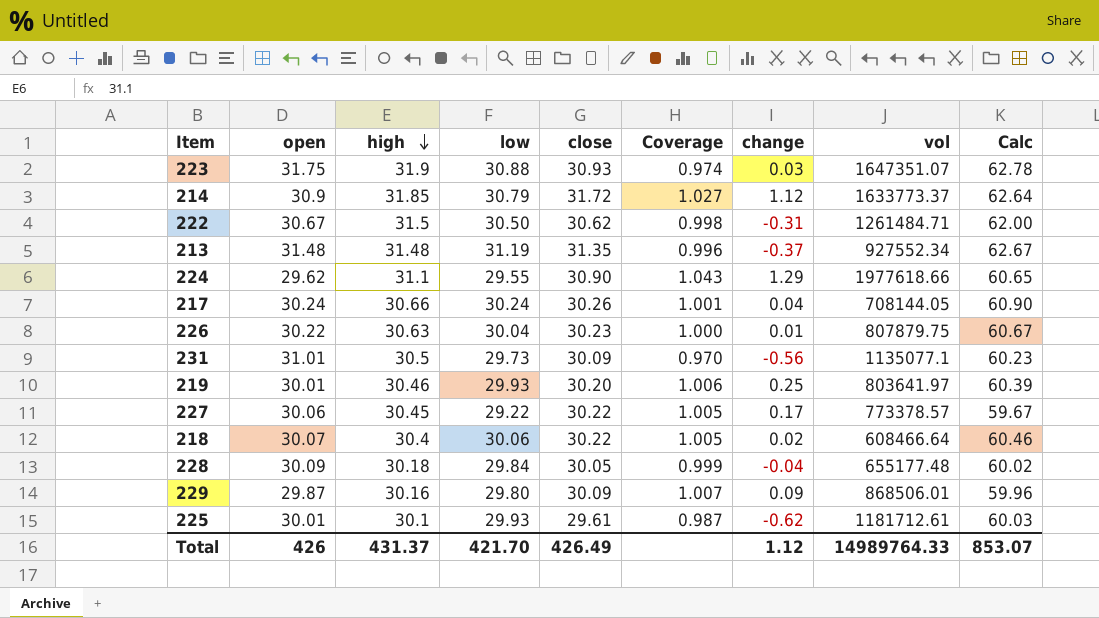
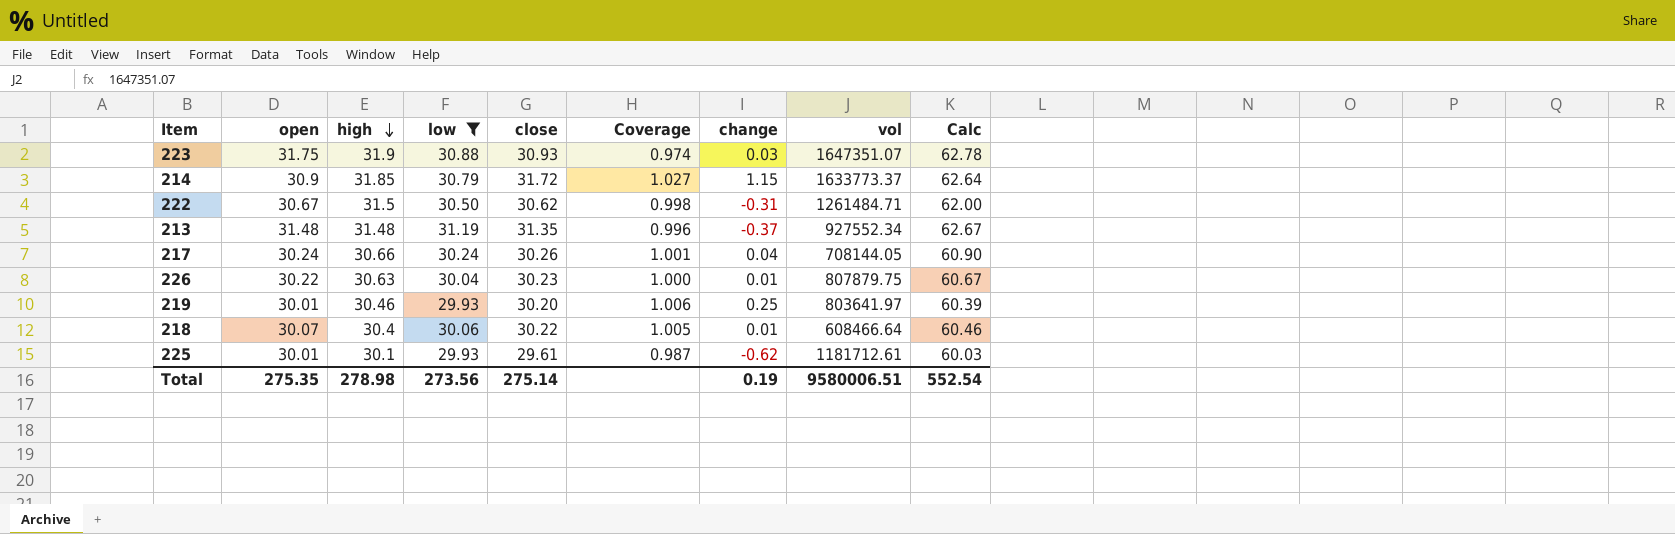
filter: none -> low >= 29.93
214 | change: 1.12 -> 1.15
218 | change: 0.02 -> 0.01
Total | open: 426 -> 275.35
Total | high: 431.37 -> 278.98
Total | low: 421.70 -> 273.56
Total | close: 426.49 -> 275.14
Total | change: 1.12 -> 0.19
Total | vol: 14989764.33 -> 9580006.51
Total | Calc: 853.07 -> 552.54

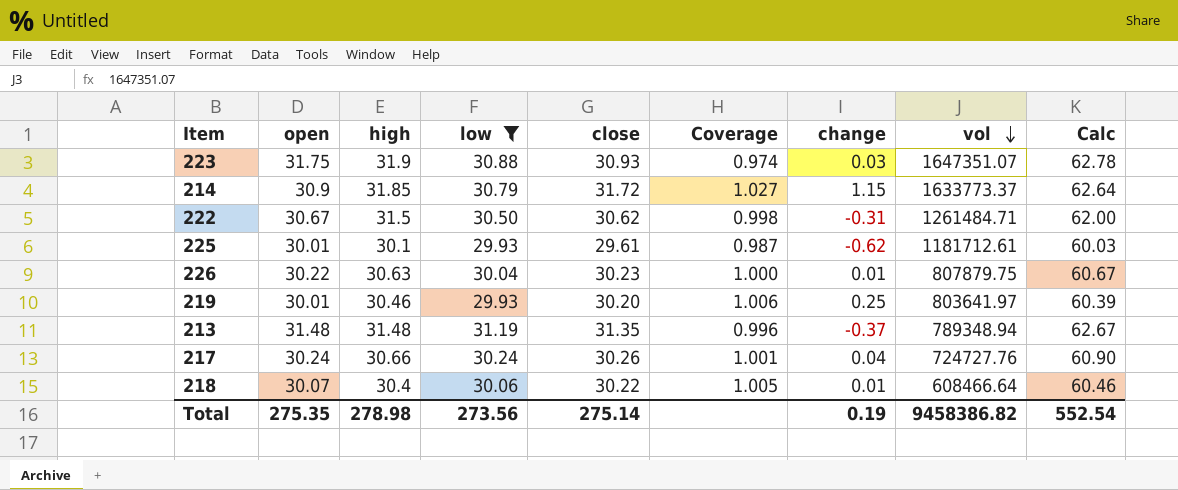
row order: high descending -> vol descending
213 | vol: 927552.34 -> 789348.94
217 | vol: 708144.05 -> 724727.76
Total | vol: 9580006.51 -> 9458386.82

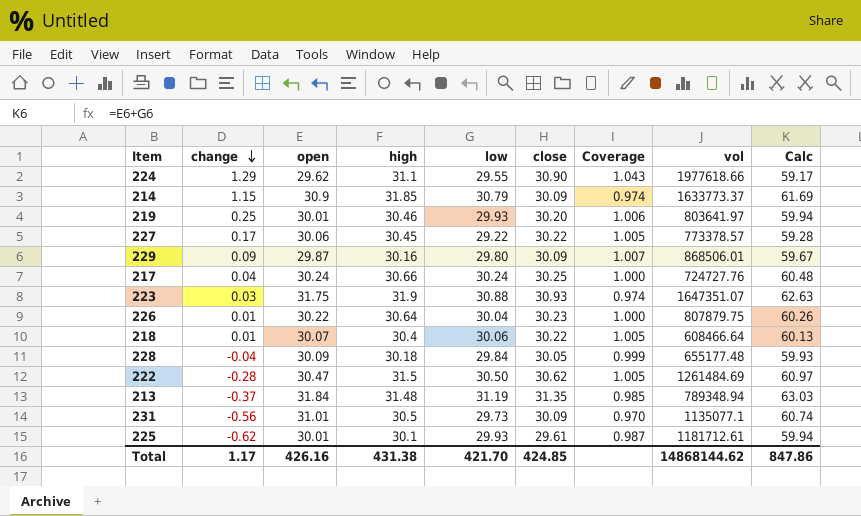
filter: low >= 29.93 -> none
row order: vol descending -> change descending
column change | position: 7 -> 2
column Calc | formula: [high] + [low] -> [open] + [low]
214 | close: 31.72 -> 30.09
214 | Coverage: 1.027 -> 0.974
217 | close: 30.26 -> 30.25
217 | Coverage: 1.001 -> 1.000
226 | high: 30.63 -> 30.64
222 | change: -0.31 -> -0.28
222 | open: 30.67 -> 30.47
222 | Coverage: 0.998 -> 1.005
222 | vol: 1261484.71 -> 1261484.69
213 | open: 31.48 -> 31.84
213 | Coverage: 0.996 -> 0.985
Total | change: 0.19 -> 1.17
Total | open: 275.35 -> 426.16
Total | high: 278.98 -> 431.38
Total | low: 273.56 -> 421.70
Total | close: 275.14 -> 424.85
Total | vol: 9458386.82 -> 14868144.62
Total | Calc: 552.54 -> 847.86

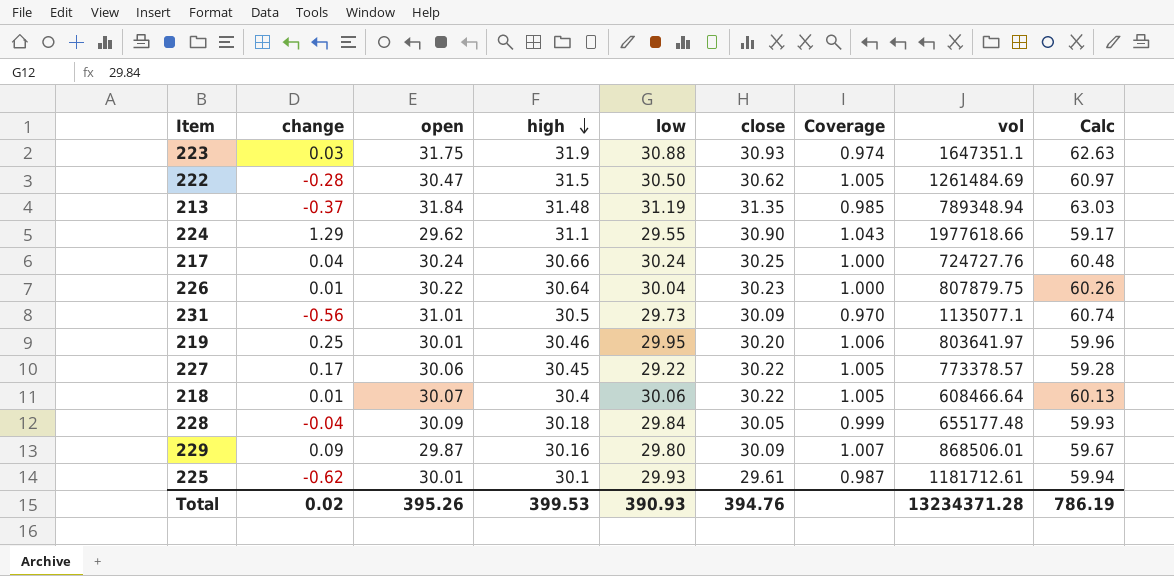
row order: change descending -> high descending
row 214: 1.15 | 30.9 | 31.85 | 30.79 | 30.09 | 0.974 | 1633773.37 | 61.69 -> none
223 | vol: 1647351.07 -> 1647351.1
219 | low: 29.93 -> 29.95
219 | Calc: 59.94 -> 59.96
Total | change: 1.17 -> 0.02
Total | open: 426.16 -> 395.26
Total | high: 431.38 -> 399.53
Total | low: 421.70 -> 390.93
Total | close: 424.85 -> 394.76
Total | vol: 14868144.62 -> 13234371.28
Total | Calc: 847.86 -> 786.19

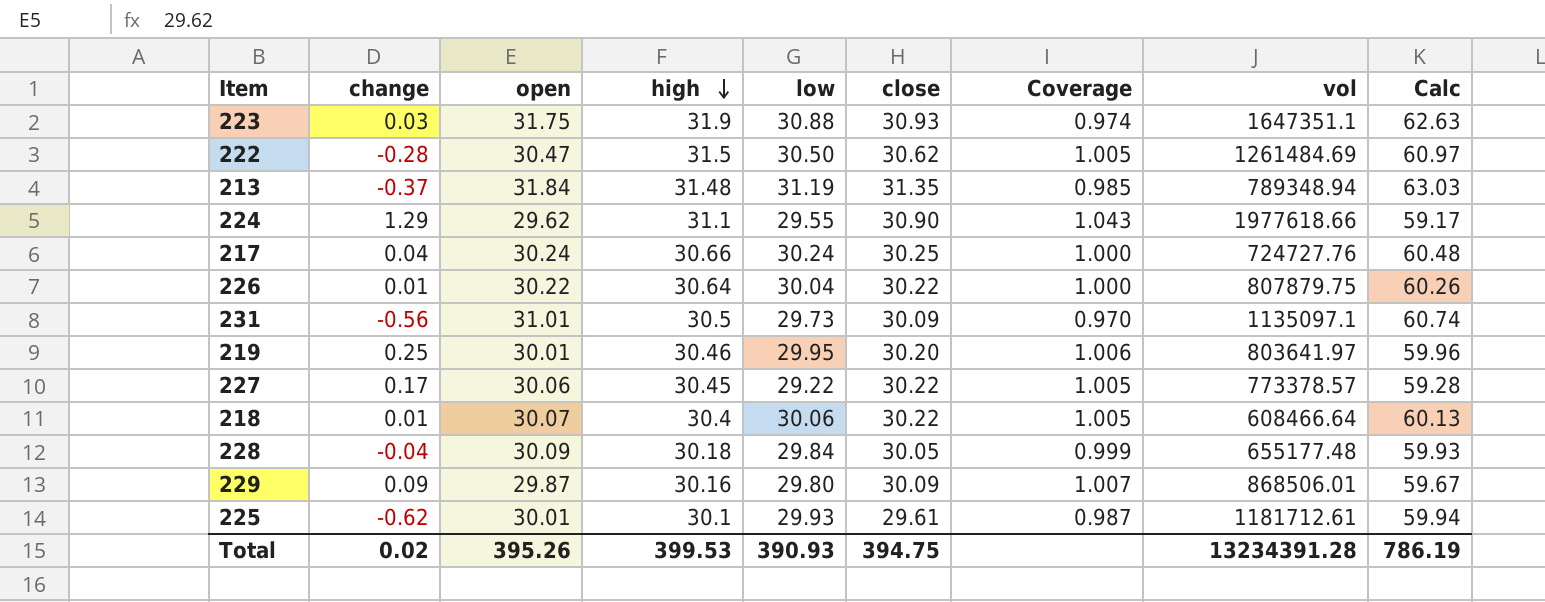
226 | close: 30.23 -> 30.22
231 | vol: 1135077.1 -> 1135097.1
Total | close: 394.76 -> 394.75
Total | vol: 13234371.28 -> 13234391.28

